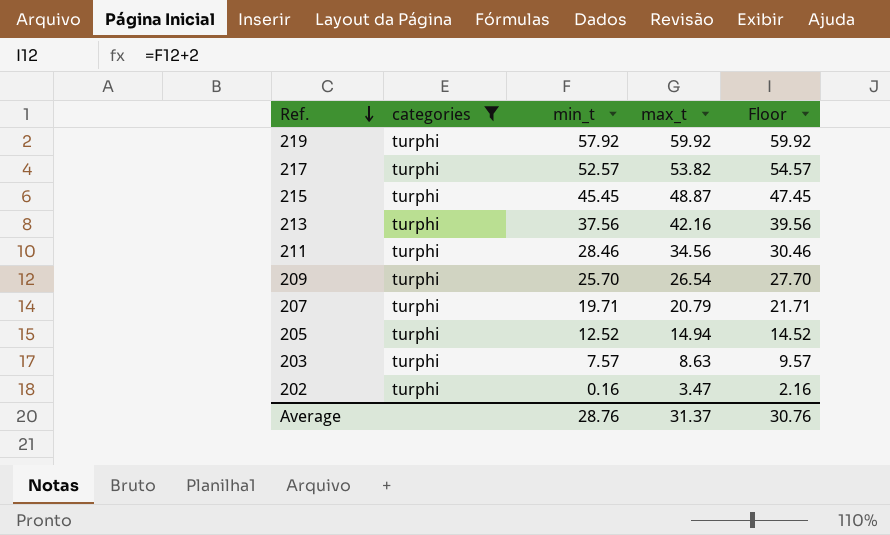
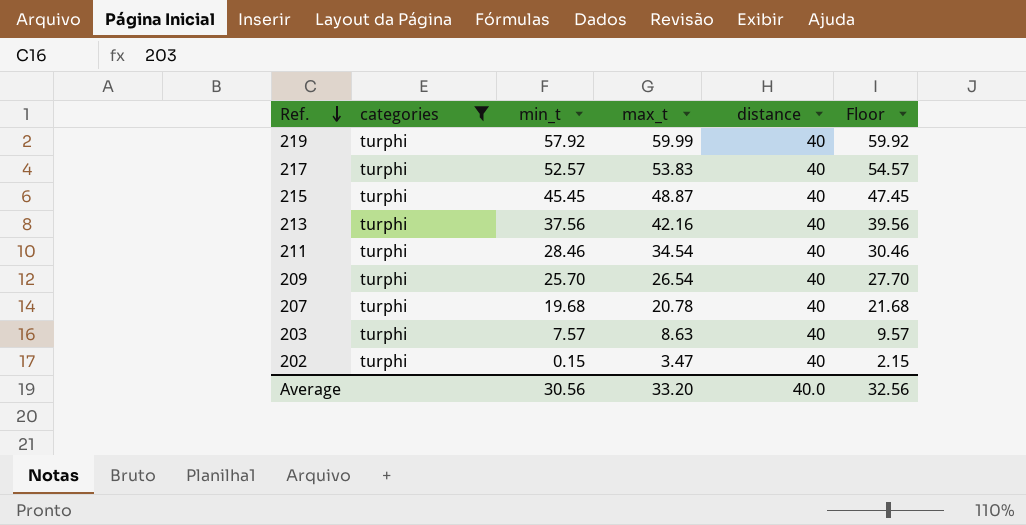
column distance | position: none -> 5
row 205: turphi | 12.52 | 14.94 | 14.52 -> none
219 | max_t: 59.92 -> 59.99
217 | max_t: 53.82 -> 53.83
211 | max_t: 34.56 -> 34.54
207 | min_t: 19.71 -> 19.68
207 | max_t: 20.79 -> 20.78
207 | Floor: 21.71 -> 21.68
202 | min_t: 0.16 -> 0.15
202 | Floor: 2.16 -> 2.15
Average | min_t: 28.76 -> 30.56
Average | max_t: 31.37 -> 33.20
Average | Floor: 30.76 -> 32.56

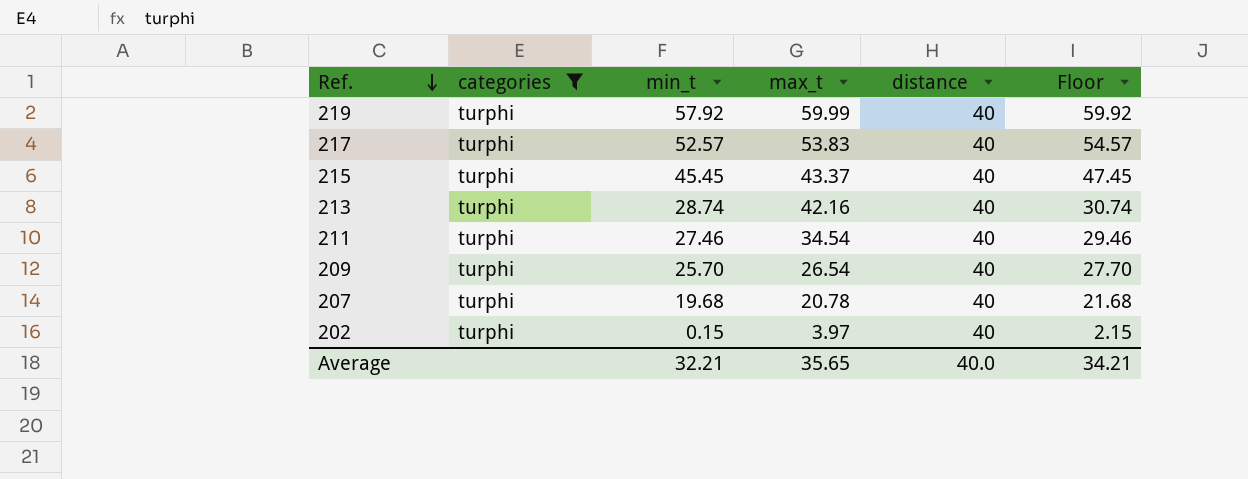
row 203: turphi | 7.57 | 8.63 | 40 | 9.57 -> none
215 | max_t: 48.87 -> 43.37
213 | min_t: 37.56 -> 28.74
213 | Floor: 39.56 -> 30.74
211 | min_t: 28.46 -> 27.46
211 | Floor: 30.46 -> 29.46
202 | max_t: 3.47 -> 3.97
Average | min_t: 30.56 -> 32.21
Average | max_t: 33.20 -> 35.65
Average | Floor: 32.56 -> 34.21

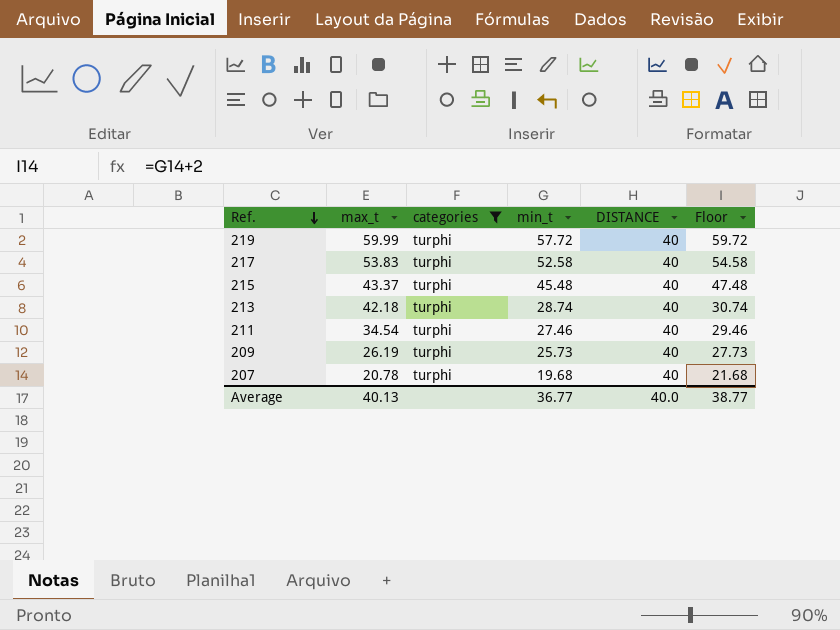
column max_t | position: 4 -> 2
column name: distance -> DISTANCE
row 202: turphi | 0.15 | 3.97 | 40 | 2.15 -> none
219 | min_t: 57.92 -> 57.72
219 | Floor: 59.92 -> 59.72
217 | min_t: 52.57 -> 52.58
217 | Floor: 54.57 -> 54.58
215 | min_t: 45.45 -> 45.48
215 | Floor: 47.45 -> 47.48
213 | max_t: 42.16 -> 42.18
209 | max_t: 26.54 -> 26.19
209 | min_t: 25.70 -> 25.73
209 | Floor: 27.70 -> 27.73
Average | max_t: 35.65 -> 40.13
Average | min_t: 32.21 -> 36.77
Average | Floor: 34.21 -> 38.77

